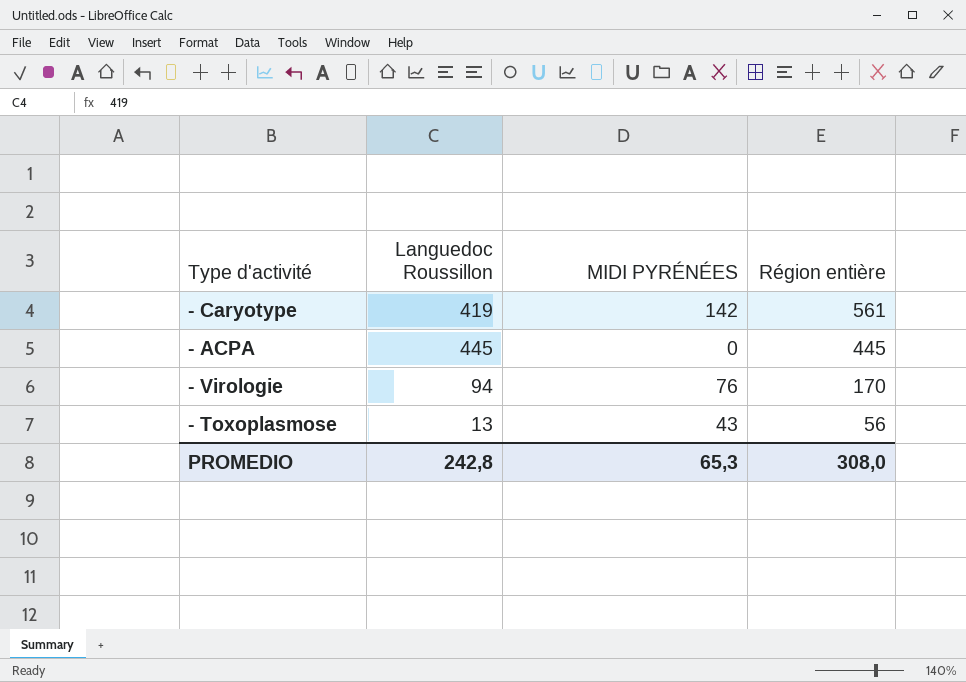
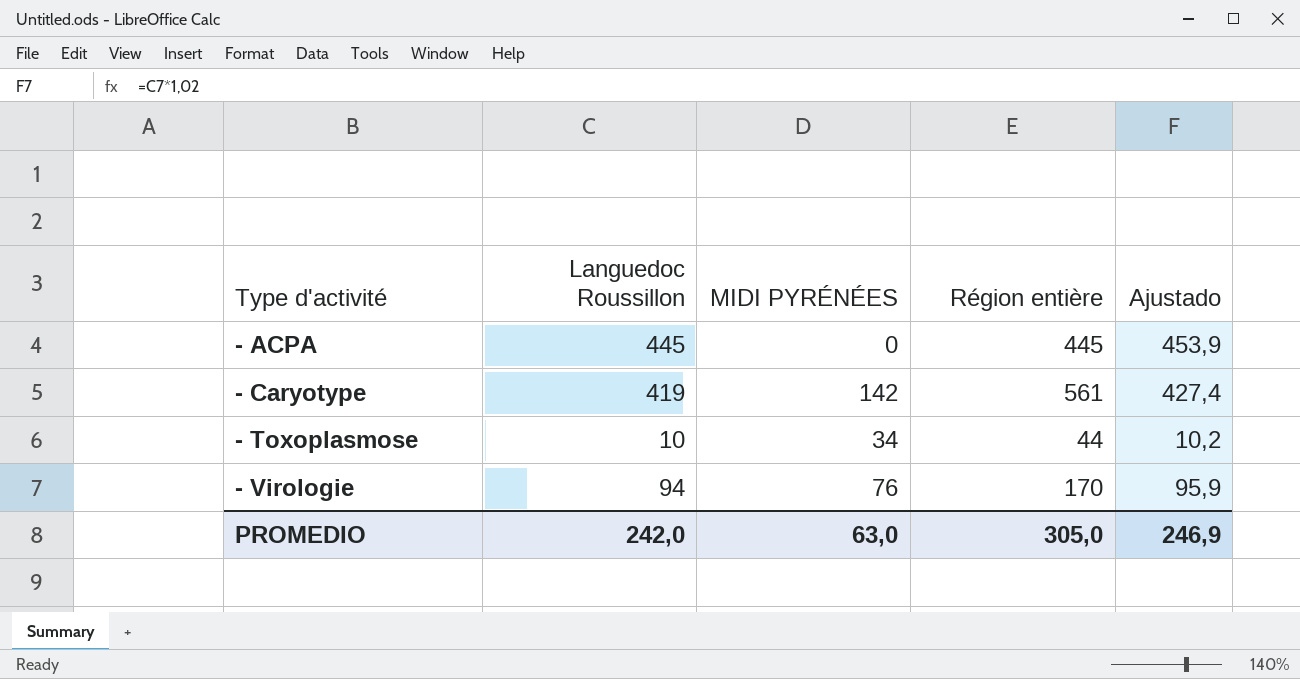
row order: Région entière descending -> Type d'activité ascending
column Ajustado | formula: none -> [Languedoc Roussillon] * 1,02
- Toxoplasmose | Languedoc Roussillon: 13 -> 10
- Toxoplasmose | MIDI PYRÉNÉES: 43 -> 34
- Toxoplasmose | Région entière: 56 -> 44
PROMEDIO | Languedoc Roussillon: 242,8 -> 242,0
PROMEDIO | MIDI PYRÉNÉES: 65,3 -> 63,0
PROMEDIO | Région entière: 308,0 -> 305,0

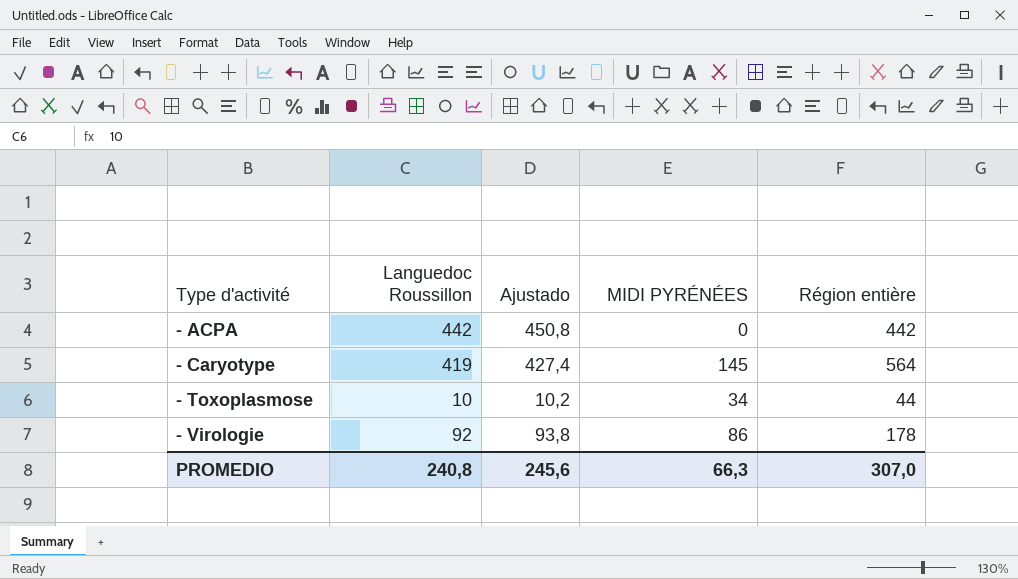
column Ajustado | position: 5 -> 3
- ACPA | Languedoc Roussillon: 445 -> 442
- ACPA | Ajustado: 453,9 -> 450,8
- ACPA | Région entière: 445 -> 442
- Caryotype | MIDI PYRÉNÉES: 142 -> 145
- Caryotype | Région entière: 561 -> 564
- Virologie | Languedoc Roussillon: 94 -> 92
- Virologie | Ajustado: 95,9 -> 93,8
- Virologie | MIDI PYRÉNÉES: 76 -> 86
- Virologie | Région entière: 170 -> 178
PROMEDIO | Languedoc Roussillon: 242,0 -> 240,8
PROMEDIO | Ajustado: 246,9 -> 245,6
PROMEDIO | MIDI PYRÉNÉES: 63,0 -> 66,3
PROMEDIO | Région entière: 305,0 -> 307,0

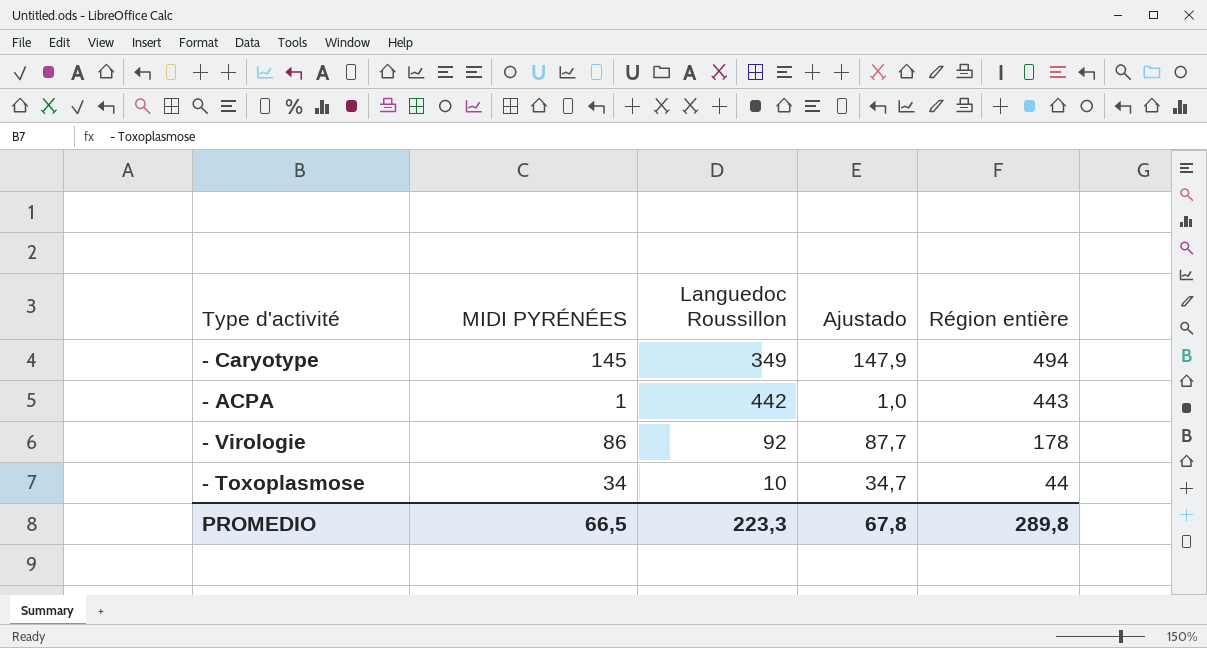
row order: Type d'activité ascending -> Région entière descending
column MIDI PYRÉNÉES | position: 4 -> 2
column Ajustado | formula: [Languedoc Roussillon] * 1,02 -> [MIDI PYRÉNÉES] * 1,02
- Caryotype | Languedoc Roussillon: 419 -> 349
- Caryotype | Région entière: 564 -> 494
- ACPA | MIDI PYRÉNÉES: 0 -> 1
- ACPA | Région entière: 442 -> 443
PROMEDIO | MIDI PYRÉNÉES: 66,3 -> 66,5
PROMEDIO | Languedoc Roussillon: 240,8 -> 223,3
PROMEDIO | Ajustado: 245,6 -> 67,8
PROMEDIO | Région entière: 307,0 -> 289,8

